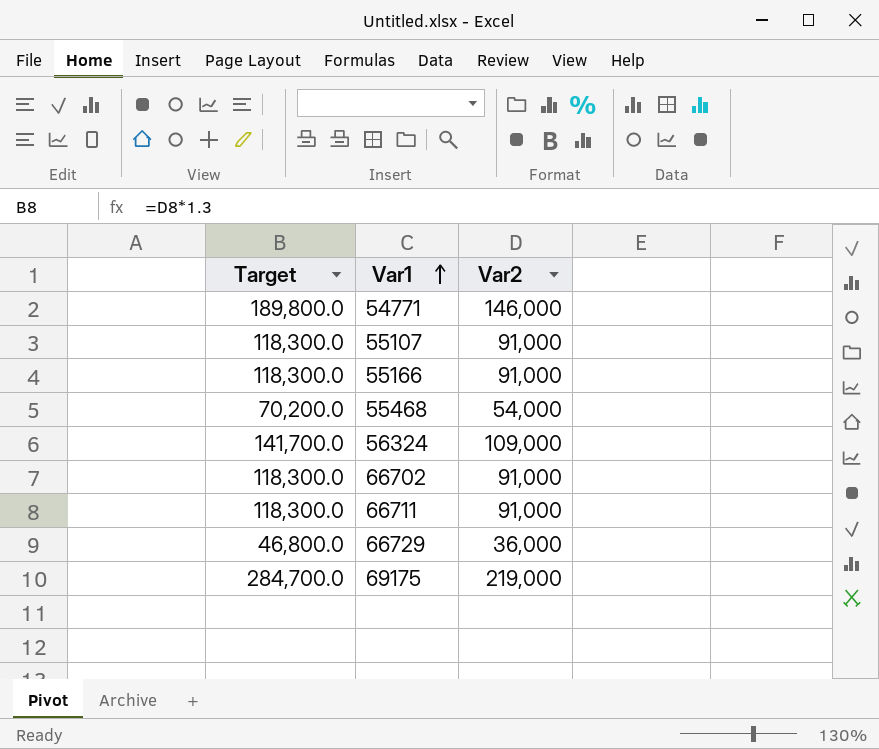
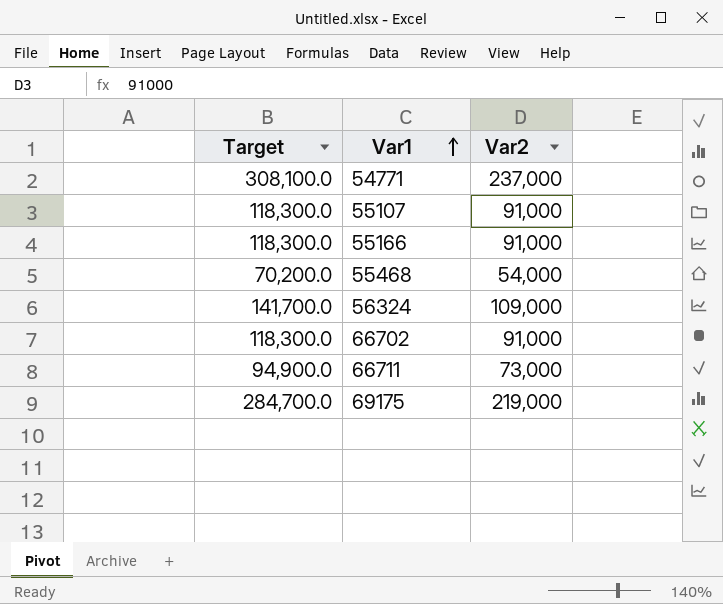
row 66729: 46,800.0 | 36,000 -> none
54771 | Target: 189,800.0 -> 308,100.0
54771 | Var2: 146,000 -> 237,000
66711 | Target: 118,300.0 -> 94,900.0
66711 | Var2: 91,000 -> 73,000

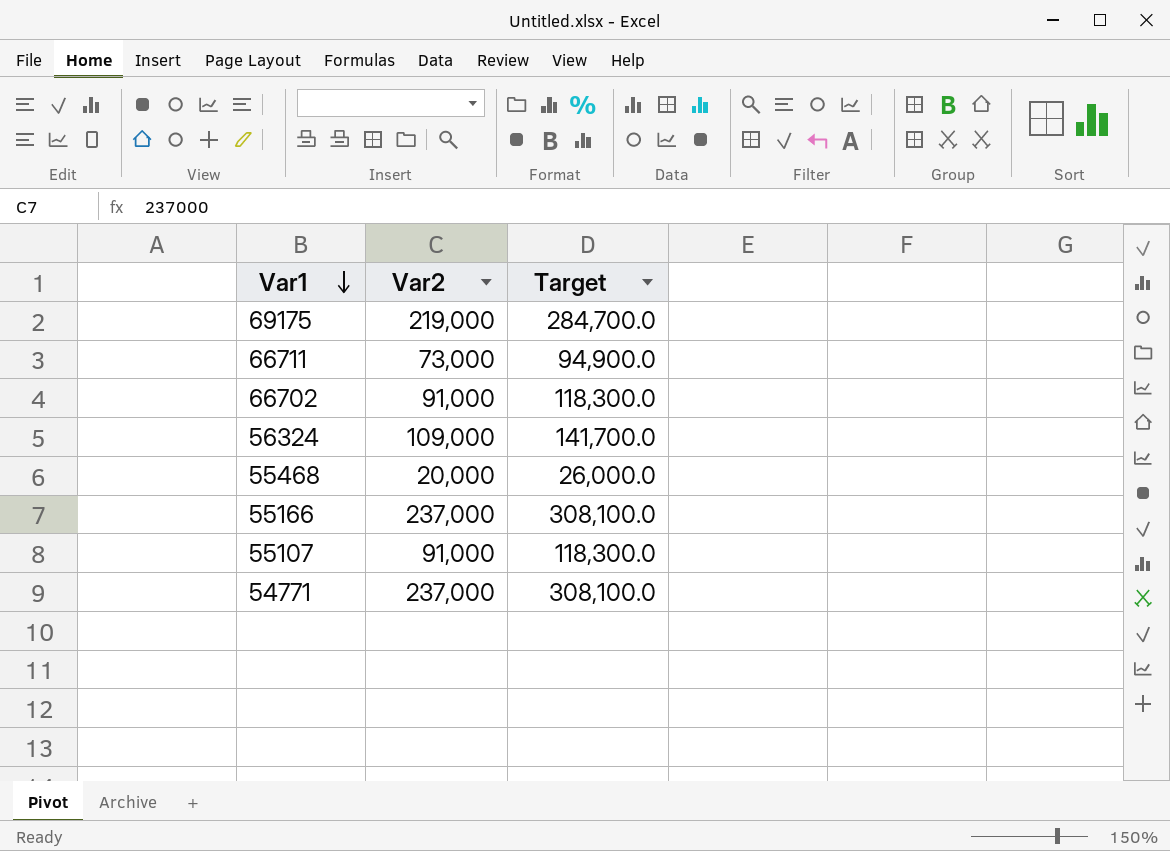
row order: Var1 ascending -> Var1 descending
column Target | position: 1 -> 3
55468 | Var2: 54,000 -> 20,000
55468 | Target: 70,200.0 -> 26,000.0
55166 | Var2: 91,000 -> 237,000
55166 | Target: 118,300.0 -> 308,100.0

